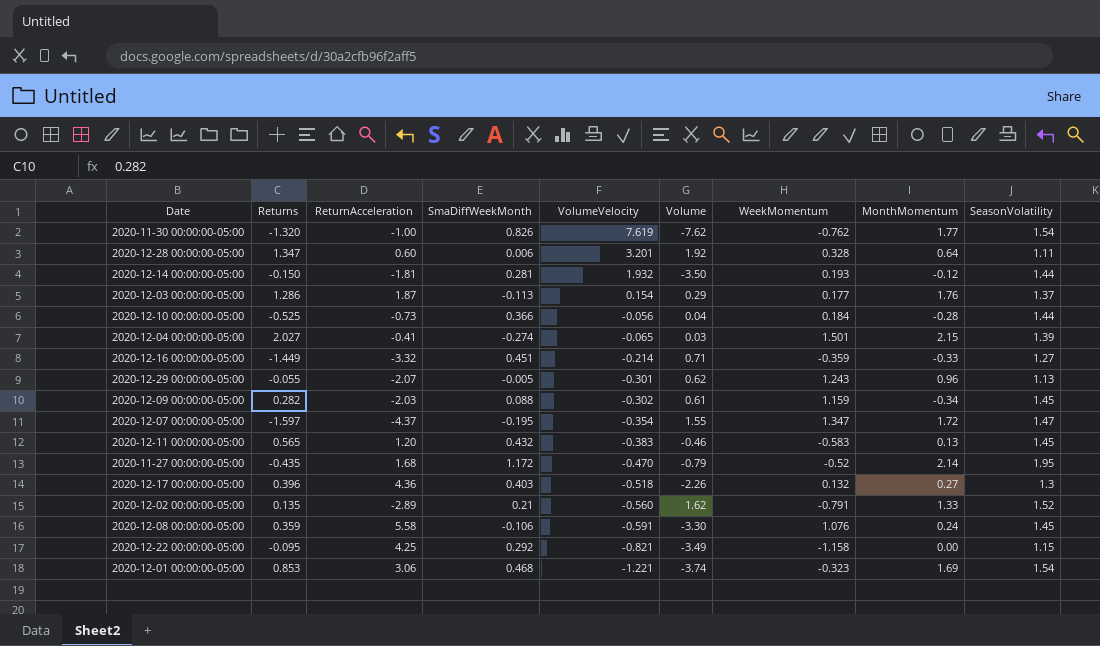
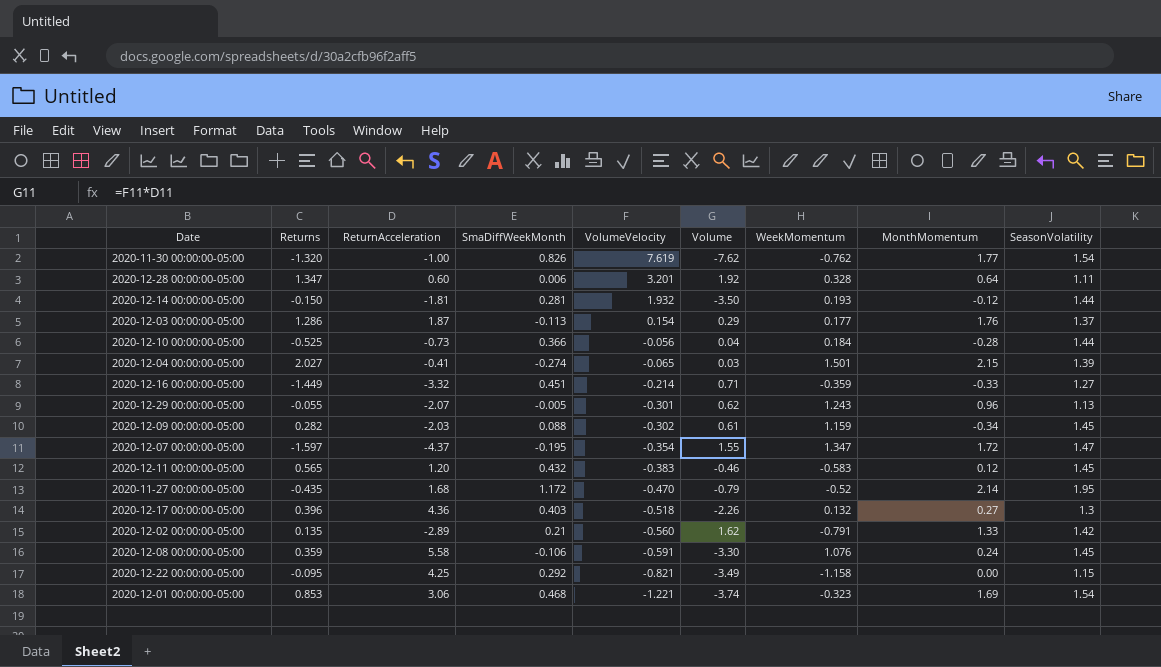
2020-12-11 00:00:00-05:00 | MonthMomentum: 0.13 -> 0.12
2020-12-02 00:00:00-05:00 | SeasonVolatility: 1.52 -> 1.42

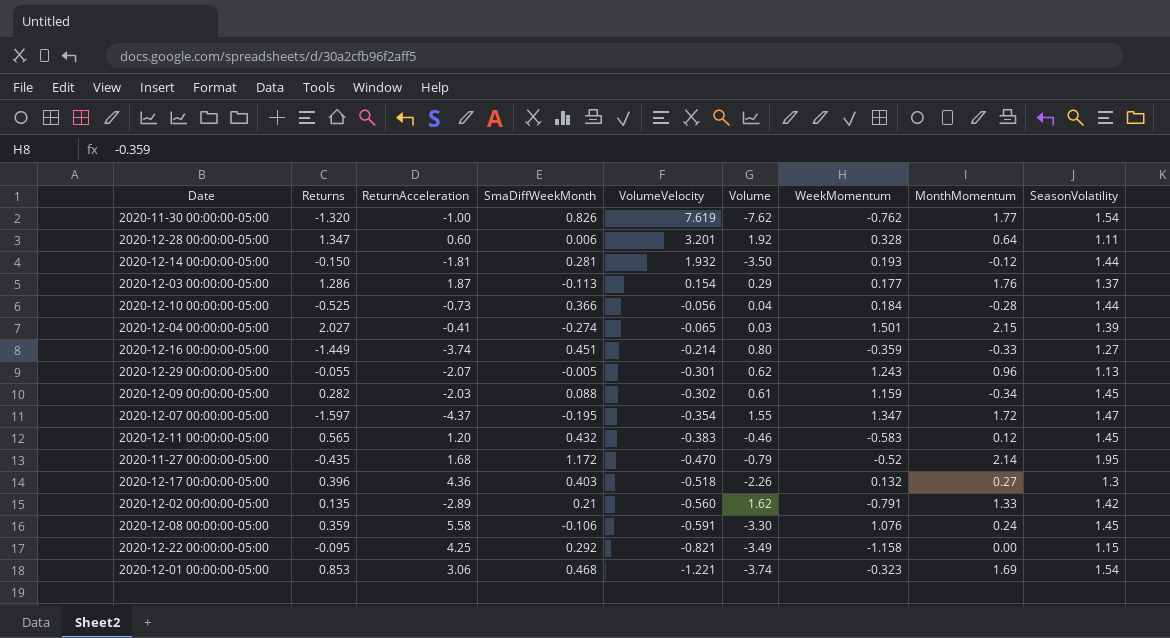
2020-12-16 00:00:00-05:00 | ReturnAcceleration: -3.32 -> -3.74
2020-12-16 00:00:00-05:00 | Volume: 0.71 -> 0.80

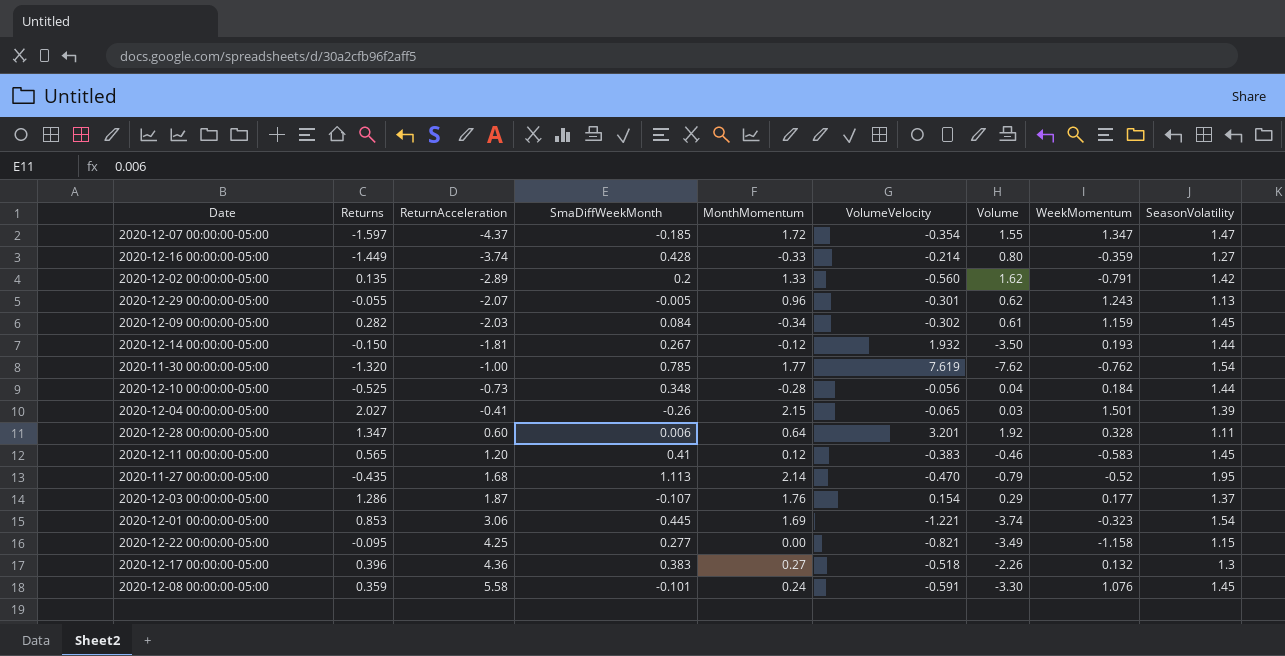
row order: VolumeVelocity descending -> ReturnAcceleration ascending
column MonthMomentum | position: 8 -> 5
2020-12-07 00:00:00-05:00 | SmaDiffWeekMonth: -0.195 -> -0.185
2020-12-16 00:00:00-05:00 | SmaDiffWeekMonth: 0.451 -> 0.428
2020-12-02 00:00:00-05:00 | SmaDiffWeekMonth: 0.21 -> 0.2
2020-12-09 00:00:00-05:00 | SmaDiffWeekMonth: 0.088 -> 0.084
2020-12-14 00:00:00-05:00 | SmaDiffWeekMonth: 0.281 -> 0.267
2020-11-30 00:00:00-05:00 | SmaDiffWeekMonth: 0.826 -> 0.785
2020-12-10 00:00:00-05:00 | SmaDiffWeekMonth: 0.366 -> 0.348
2020-12-04 00:00:00-05:00 | SmaDiffWeekMonth: -0.274 -> -0.26
2020-12-11 00:00:00-05:00 | SmaDiffWeekMonth: 0.432 -> 0.41
2020-11-27 00:00:00-05:00 | SmaDiffWeekMonth: 1.172 -> 1.113
2020-12-03 00:00:00-05:00 | SmaDiffWeekMonth: -0.113 -> -0.107
2020-12-01 00:00:00-05:00 | SmaDiffWeekMonth: 0.468 -> 0.445
2020-12-22 00:00:00-05:00 | SmaDiffWeekMonth: 0.292 -> 0.277
2020-12-17 00:00:00-05:00 | SmaDiffWeekMonth: 0.403 -> 0.383
2020-12-08 00:00:00-05:00 | SmaDiffWeekMonth: -0.106 -> -0.101

